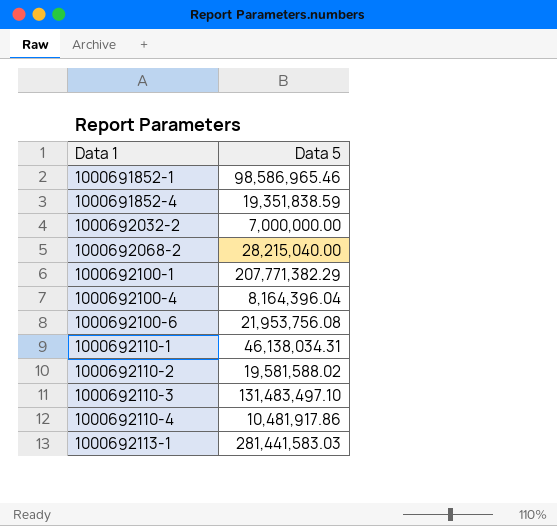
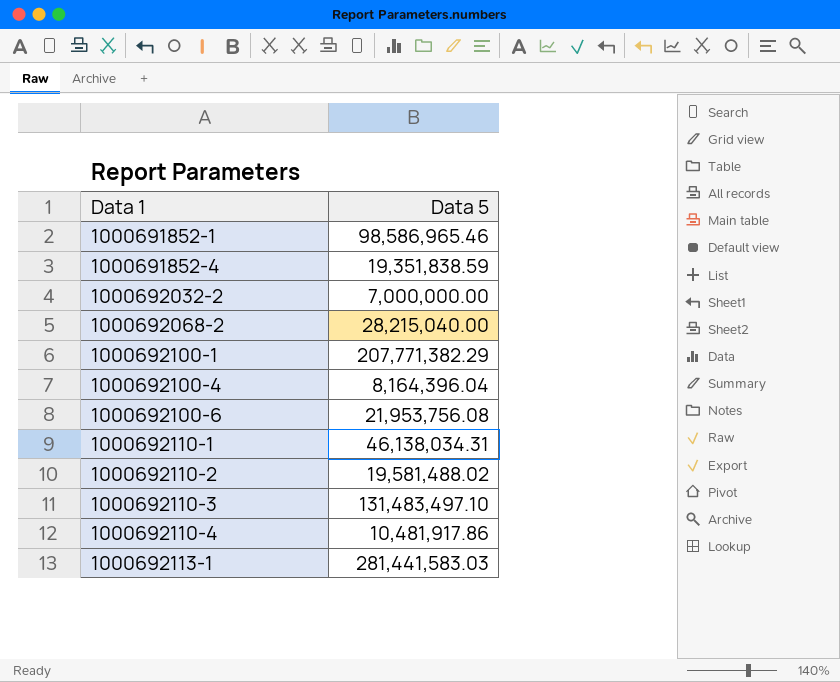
1000692110-2 | Data 5: 19,581,588.02 -> 19,581,488.02

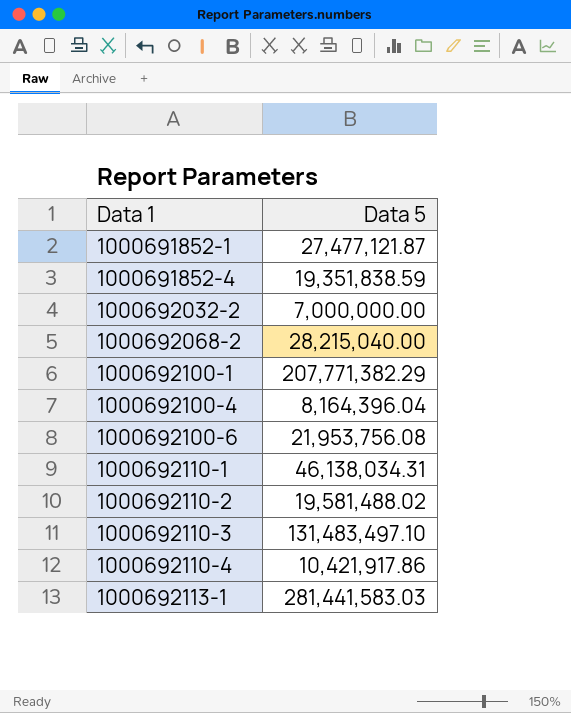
1000691852-1 | Data 5: 98,586,965.46 -> 27,477,121.87
1000692110-4 | Data 5: 10,481,917.86 -> 10,421,917.86

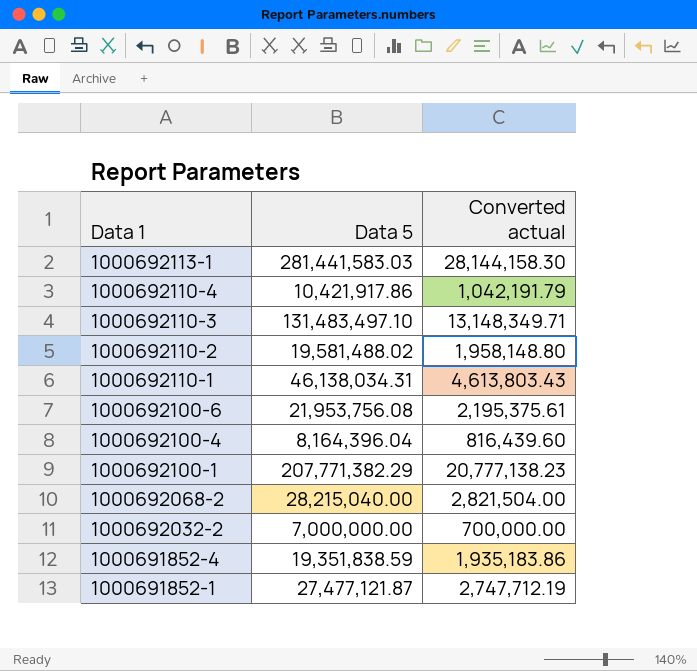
row order: Data 1 ascending -> Data 1 descending
column Converted actual | formula: none -> [Data 5] * 0.1

